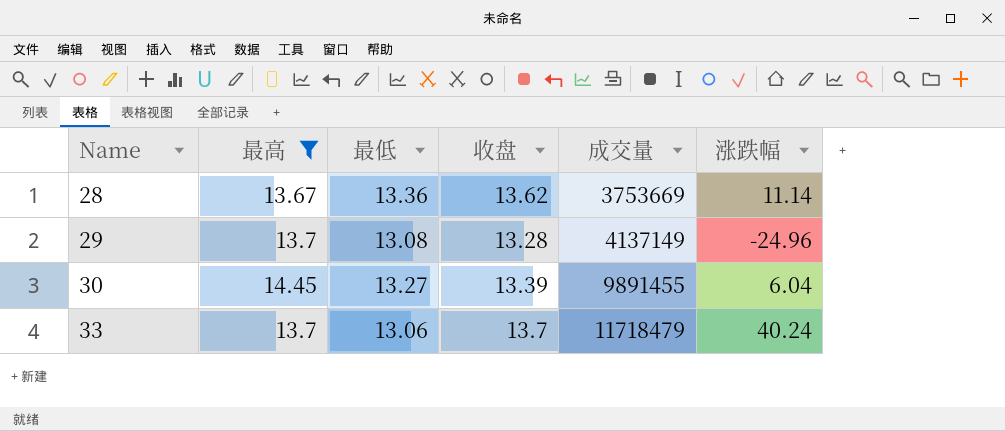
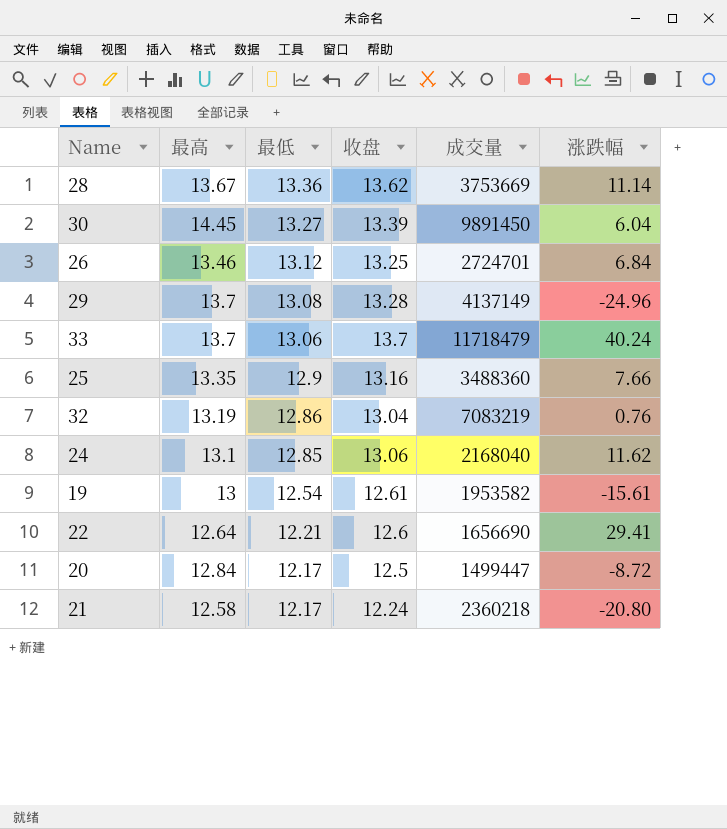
filter: 最高 >= 13.67 -> none
row order: Name ascending -> 最低 descending
30 | 成交量: 9891455 -> 9891450

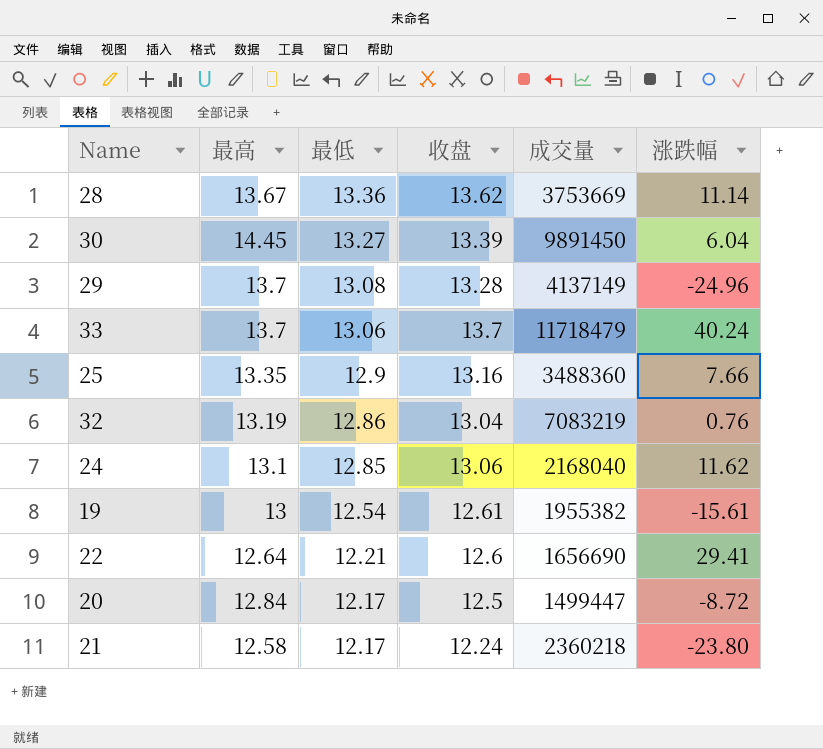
row 26: 13.46 | 13.12 | 13.25 | 2724701 | 6.84 -> none
19 | 成交量: 1953582 -> 1955382
21 | 涨跌幅: -20.80 -> -23.80

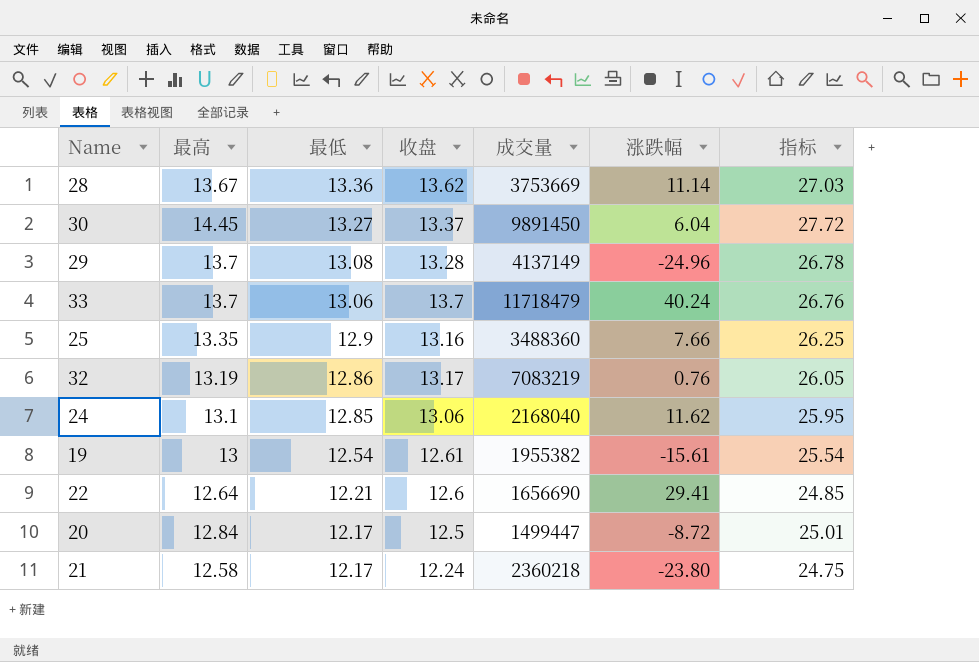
column 指标 | formula: none -> [最高] + [最低]
30 | 收盘: 13.39 -> 13.37
32 | 收盘: 13.04 -> 13.17

